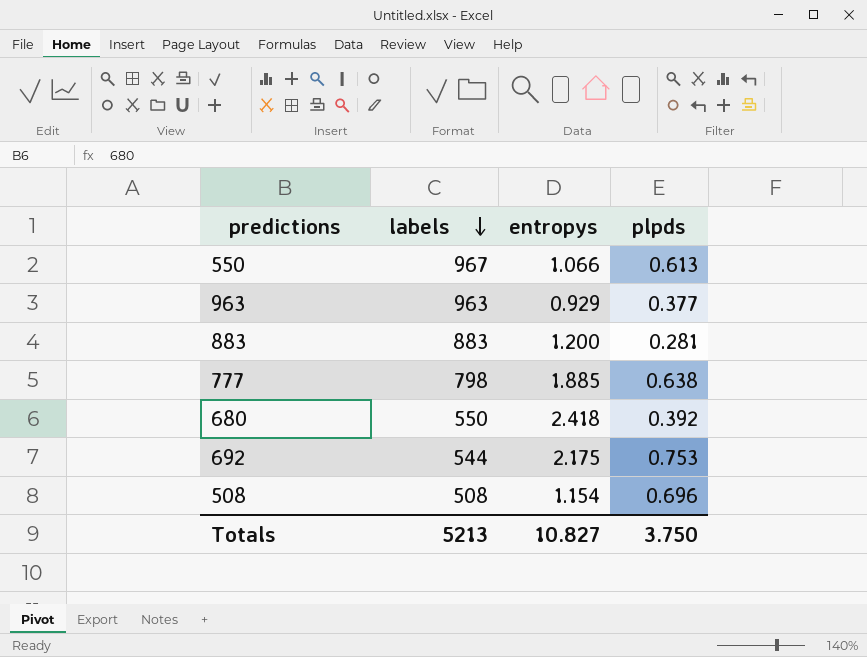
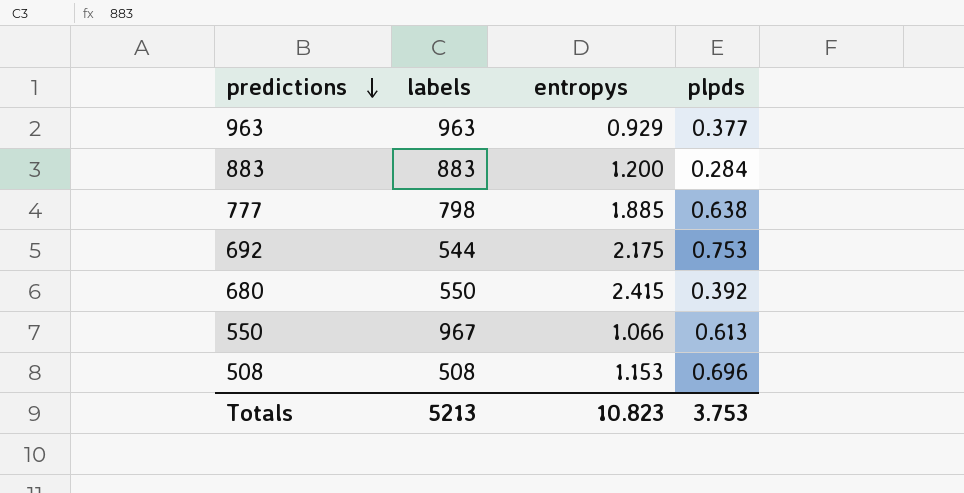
row order: labels descending -> predictions descending
883 | plpds: 0.281 -> 0.284
680 | entropys: 2.418 -> 2.415
508 | entropys: 1.154 -> 1.153
Totals | entropys: 10.827 -> 10.823
Totals | plpds: 3.750 -> 3.753

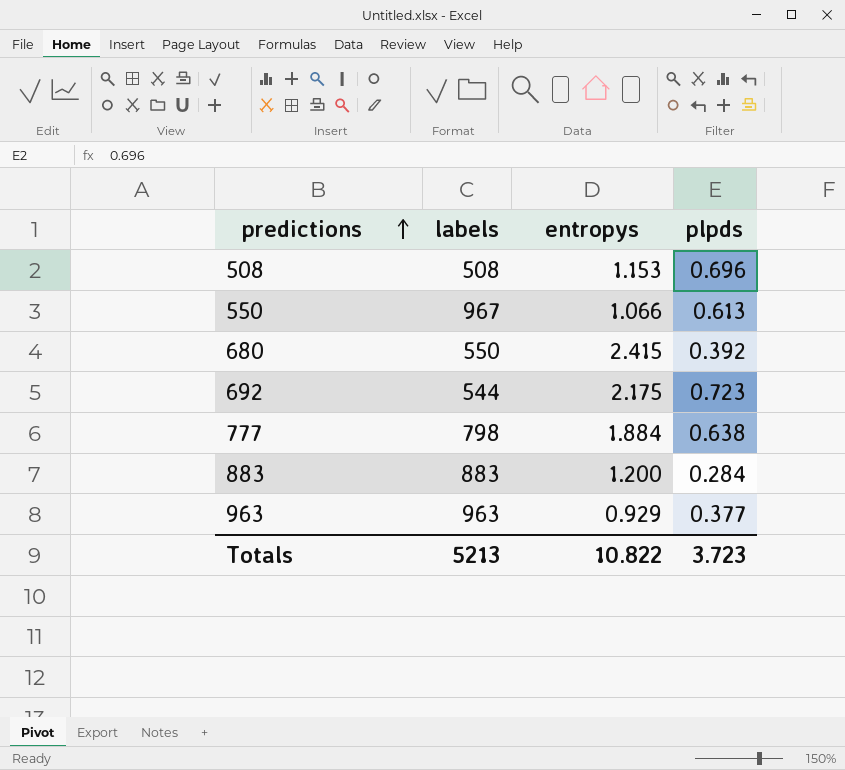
row order: predictions descending -> predictions ascending
692 | plpds: 0.753 -> 0.723
777 | entropys: 1.885 -> 1.884
Totals | entropys: 10.823 -> 10.822
Totals | plpds: 3.753 -> 3.723

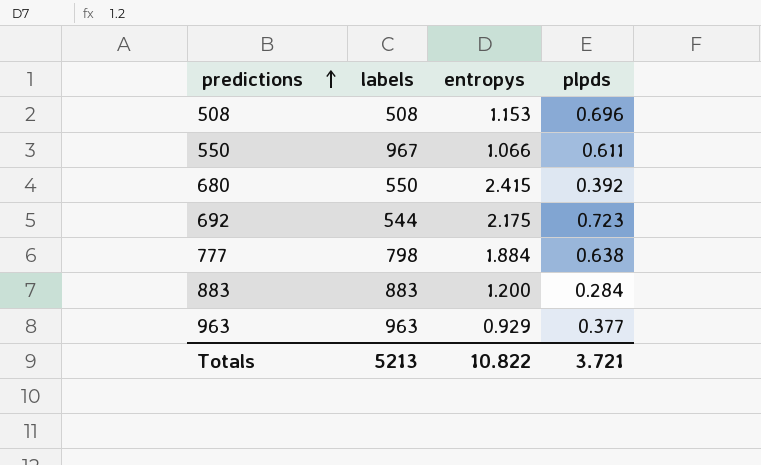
550 | plpds: 0.613 -> 0.611
Totals | plpds: 3.723 -> 3.721

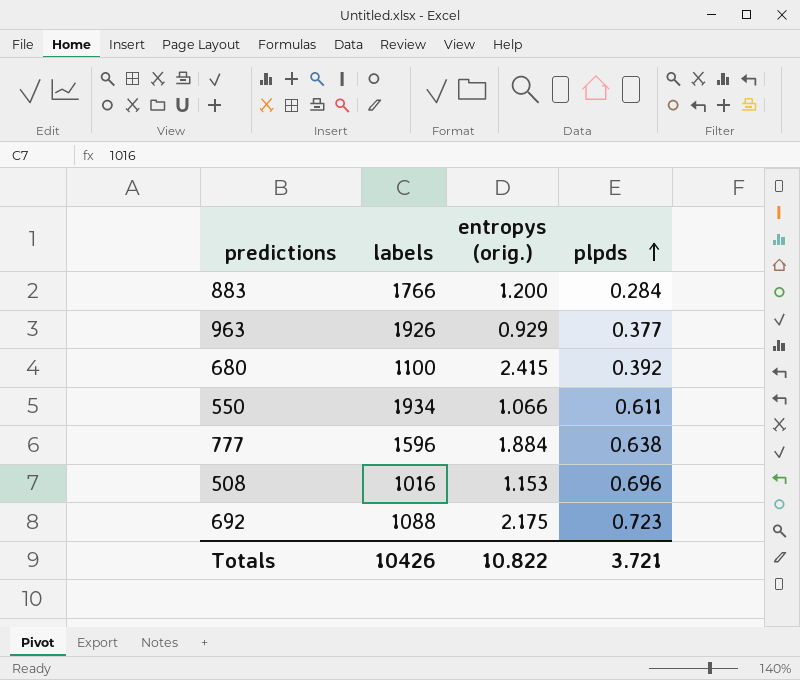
row order: predictions ascending -> plpds ascending
column name: entropys -> entropys (orig.)
883 | labels: 883 -> 1766
963 | labels: 963 -> 1926
680 | labels: 550 -> 1100
550 | labels: 967 -> 1934
777 | labels: 798 -> 1596
508 | labels: 508 -> 1016
692 | labels: 544 -> 1088
Totals | labels: 5213 -> 10426

